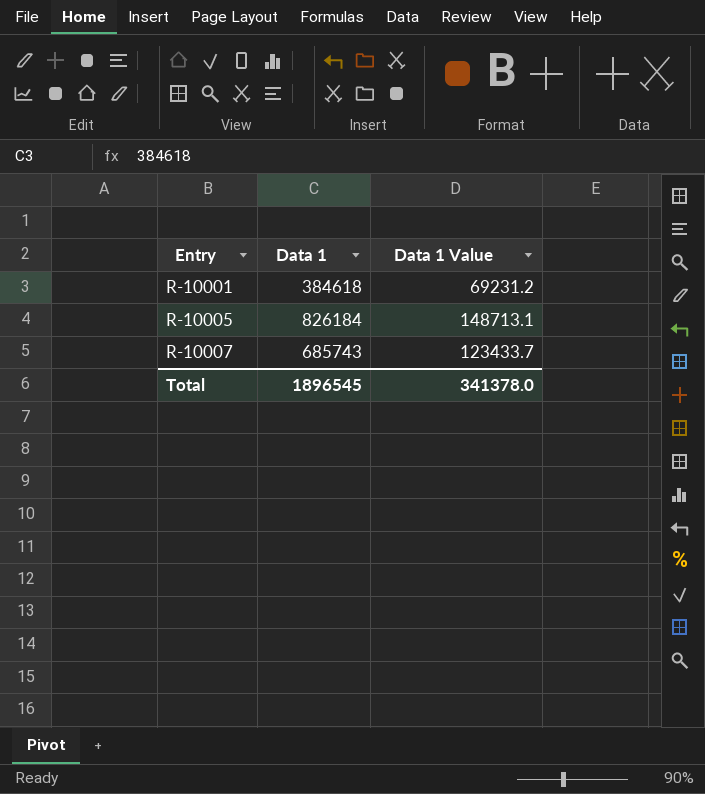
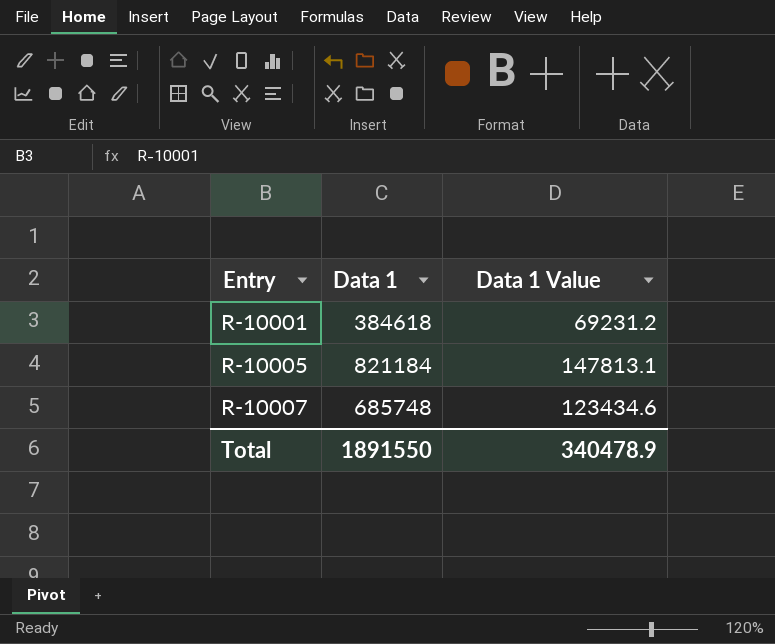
R-10005 | Data 1: 826184 -> 821184
R-10005 | Data 1 Value: 148713.1 -> 147813.1
R-10007 | Data 1: 685743 -> 685748
R-10007 | Data 1 Value: 123433.7 -> 123434.6
Total | Data 1: 1896545 -> 1891550
Total | Data 1 Value: 341378.0 -> 340478.9

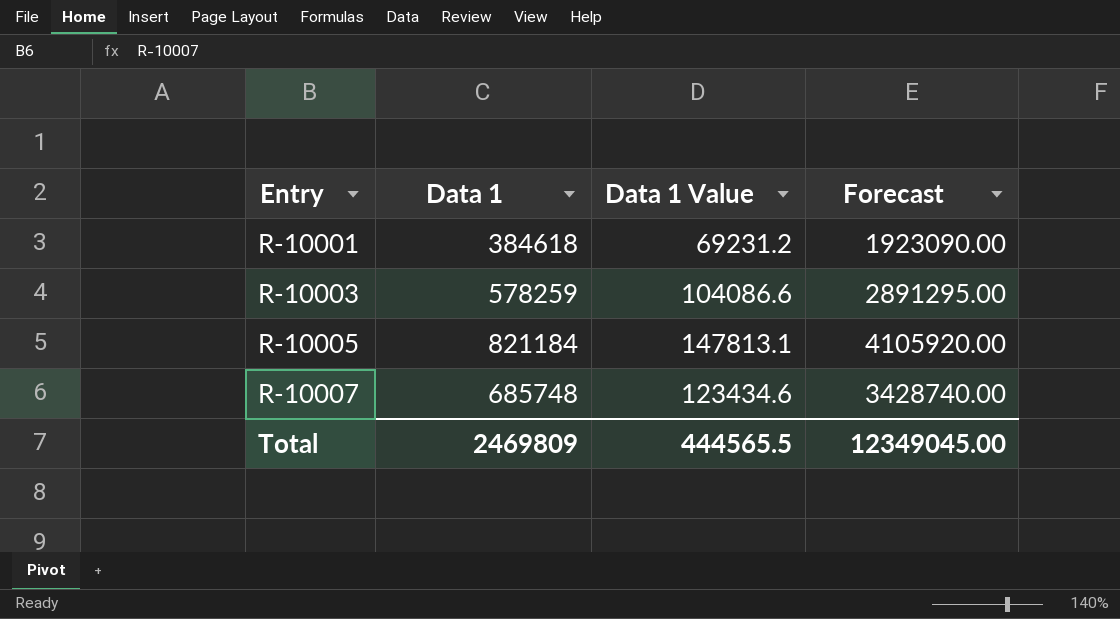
column Forecast | formula: none -> [Data 1] * 5
row R-10003: none -> 578259 | 104086.6 | 2891295.00
Total | Data 1: 1891550 -> 2469809
Total | Data 1 Value: 340478.9 -> 444565.5

